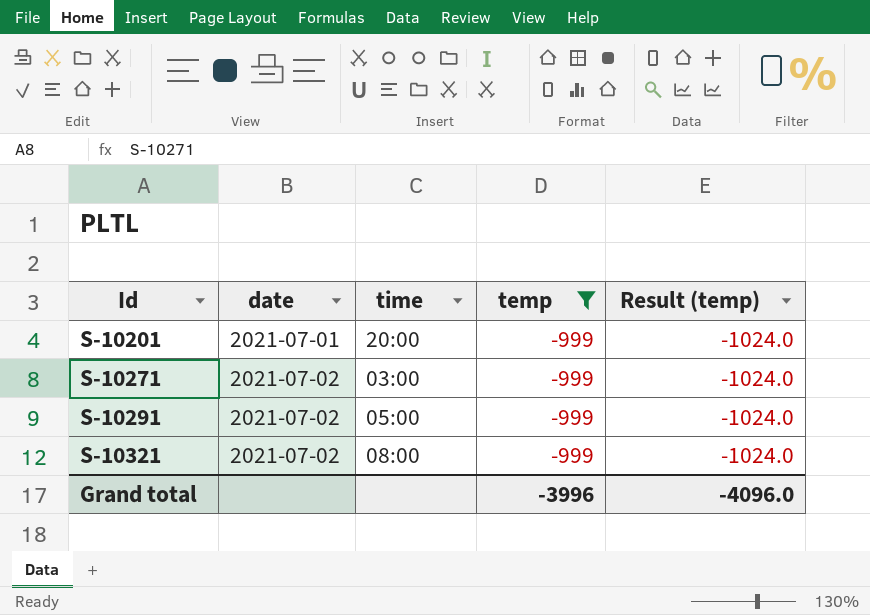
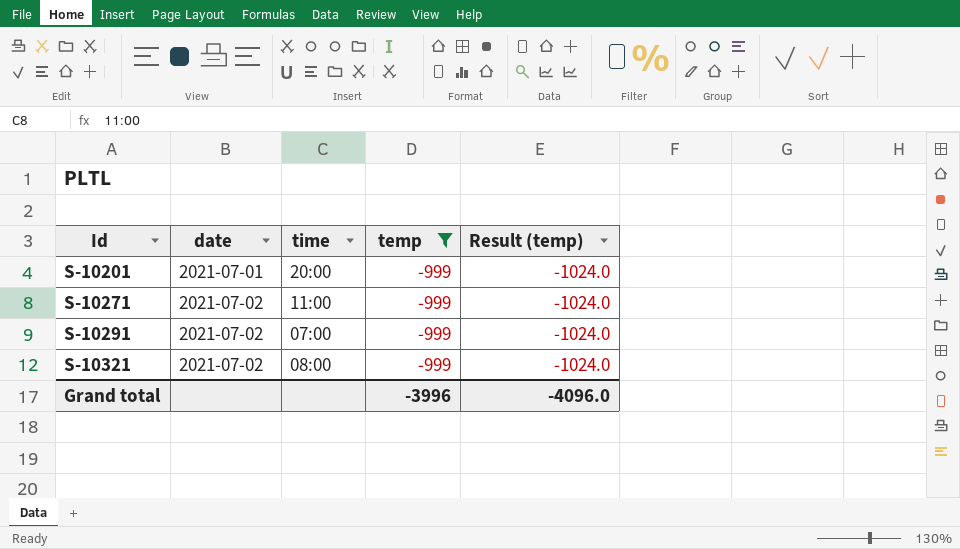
S-10271 | time: 03:00 -> 11:00
S-10291 | time: 05:00 -> 07:00

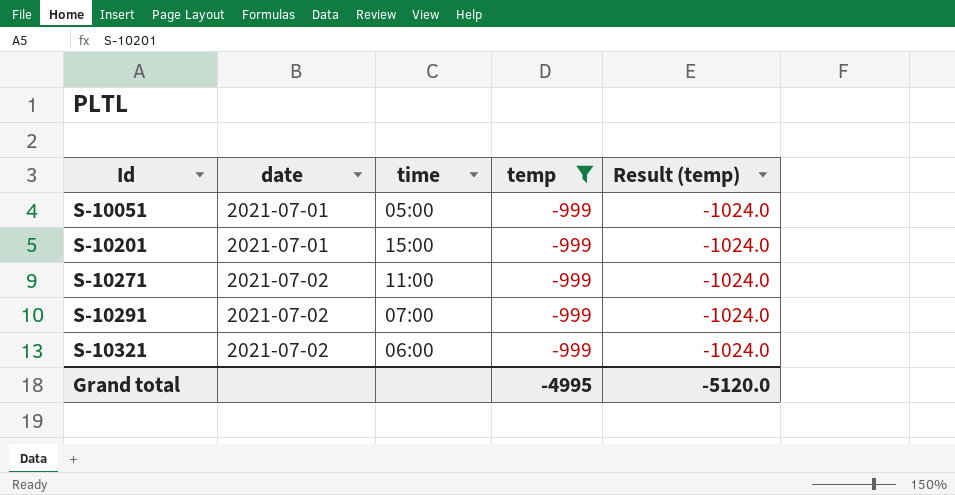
row S-10051: none -> 2021-07-01 | 05:00 | -999 | -1024.0
S-10201 | time: 20:00 -> 15:00
S-10321 | time: 08:00 -> 06:00
Grand total | temp: -3996 -> -4995
Grand total | Result (temp): -4096.0 -> -5120.0

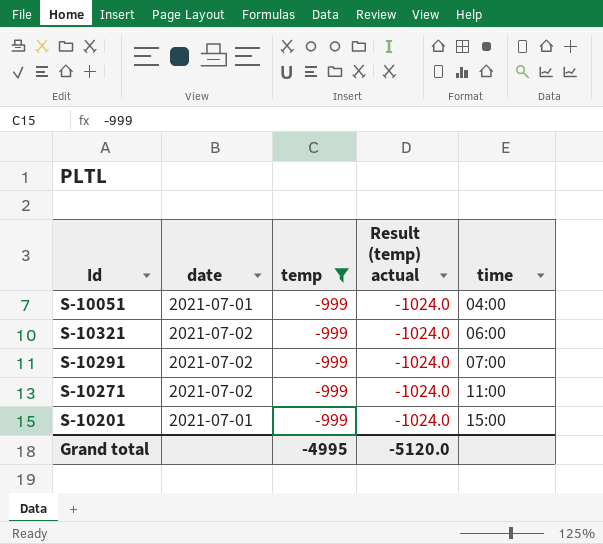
row order: Id ascending -> time ascending
column name: Result (temp) -> Result (temp) actual
column time | position: 3 -> 5
S-10051 | time: 05:00 -> 04:00

